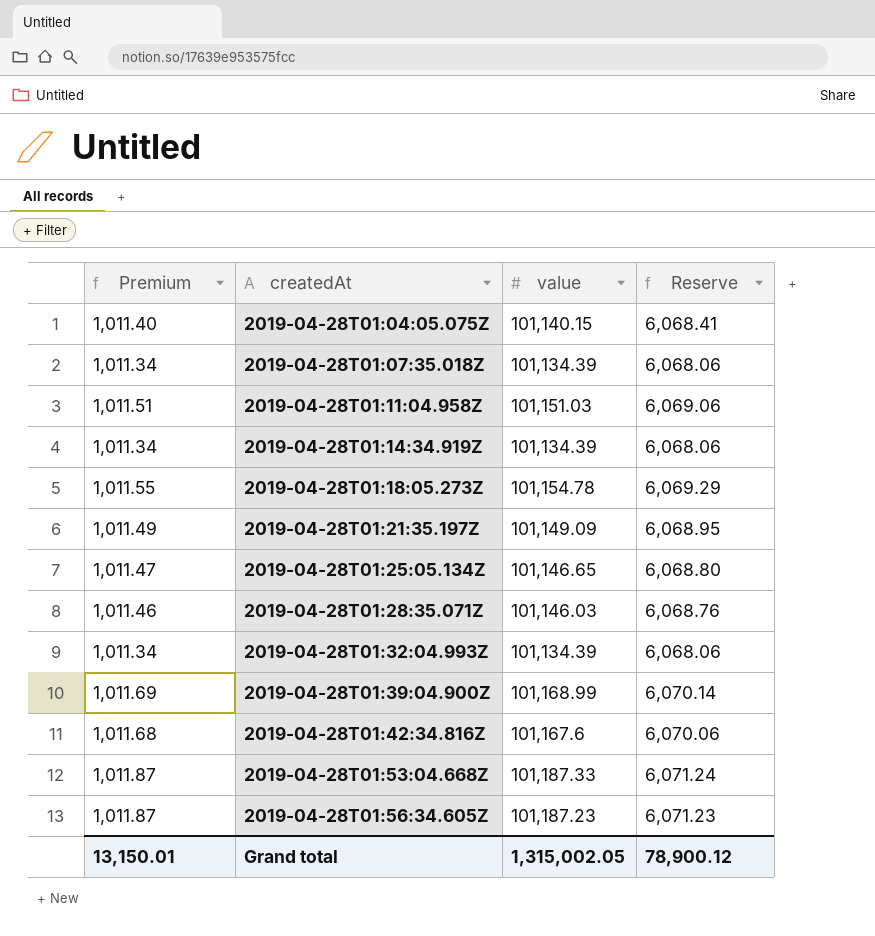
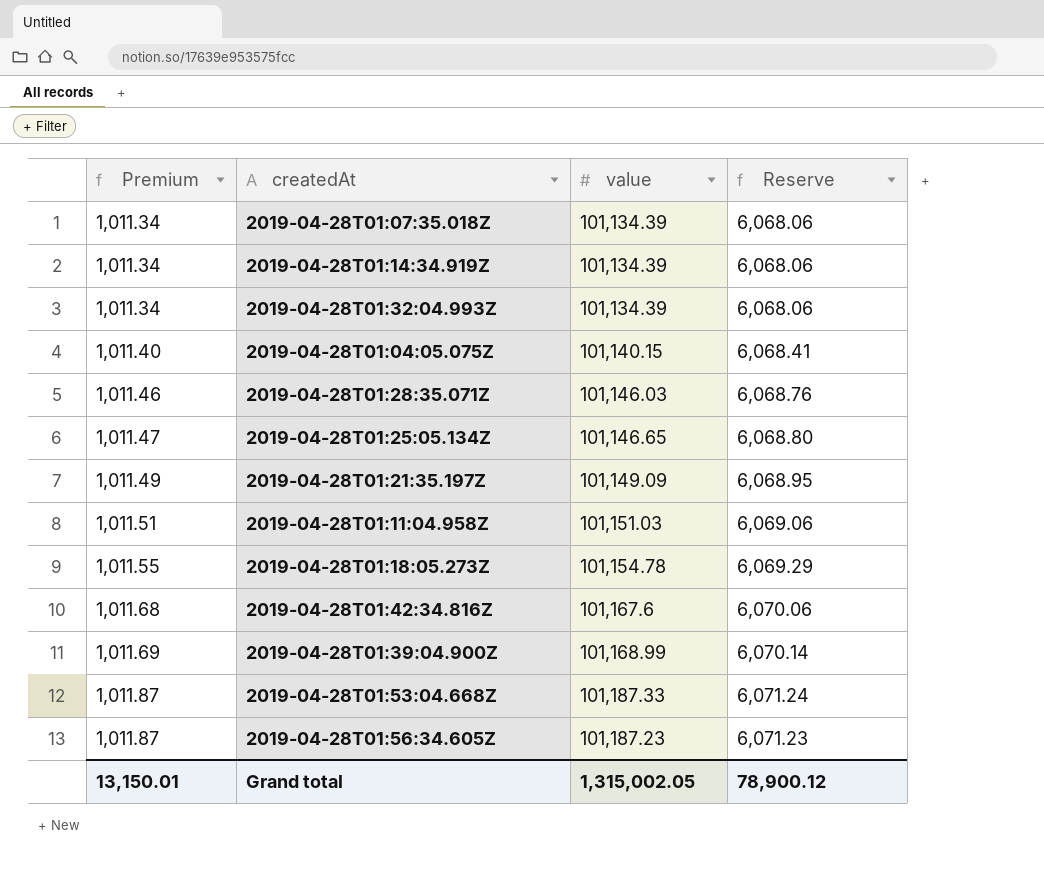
row order: createdAt ascending -> Premium ascending

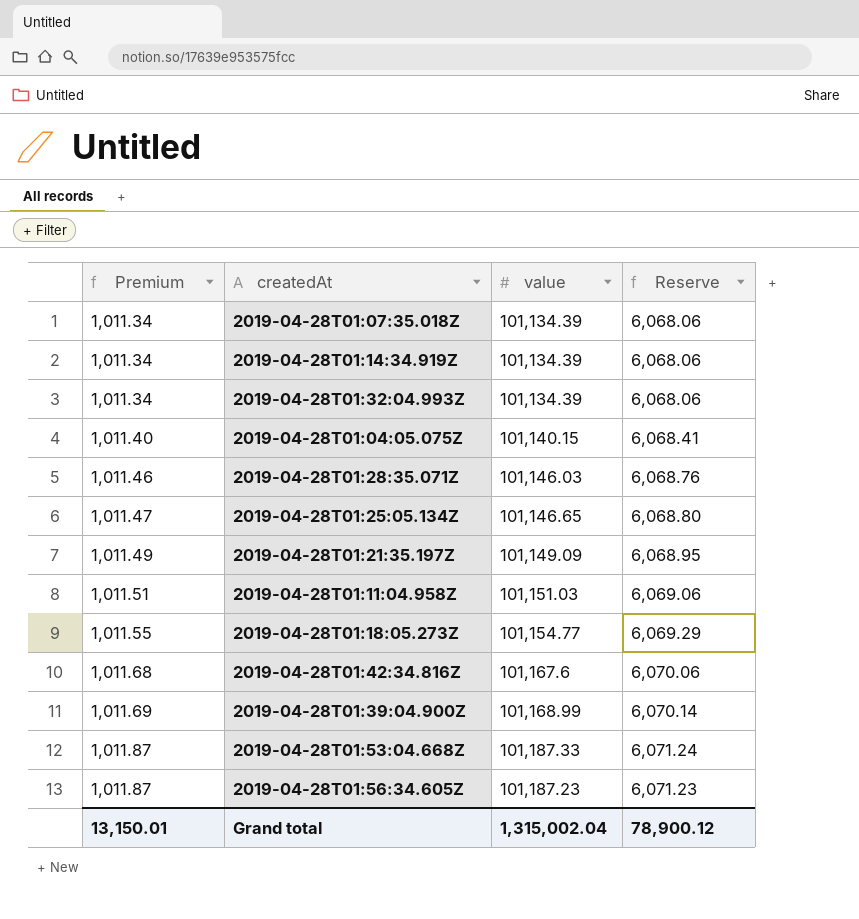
2019-04-28T01:18:05.273Z | value: 101,154.78 -> 101,154.77
Grand total | value: 1,315,002.05 -> 1,315,002.04

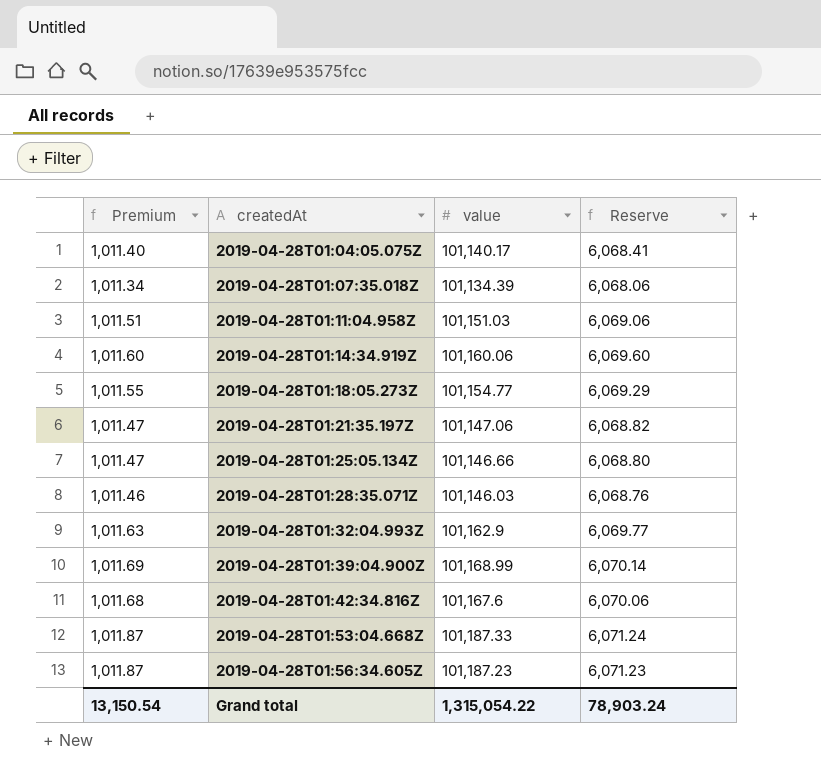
row order: Premium ascending -> createdAt ascending
2019-04-28T01:04:05.075Z | value: 101,140.15 -> 101,140.17
2019-04-28T01:14:34.919Z | Premium: 1,011.34 -> 1,011.60
2019-04-28T01:14:34.919Z | value: 101,134.39 -> 101,160.06
2019-04-28T01:14:34.919Z | Reserve: 6,068.06 -> 6,069.60
2019-04-28T01:21:35.197Z | Premium: 1,011.49 -> 1,011.47
2019-04-28T01:21:35.197Z | value: 101,149.09 -> 101,147.06
2019-04-28T01:21:35.197Z | Reserve: 6,068.95 -> 6,068.82
2019-04-28T01:25:05.134Z | value: 101,146.65 -> 101,146.66
2019-04-28T01:32:04.993Z | Premium: 1,011.34 -> 1,011.63
2019-04-28T01:32:04.993Z | value: 101,134.39 -> 101,162.9
2019-04-28T01:32:04.993Z | Reserve: 6,068.06 -> 6,069.77
Grand total | Premium: 13,150.01 -> 13,150.54
Grand total | value: 1,315,002.04 -> 1,315,054.22
Grand total | Reserve: 78,900.12 -> 78,903.24

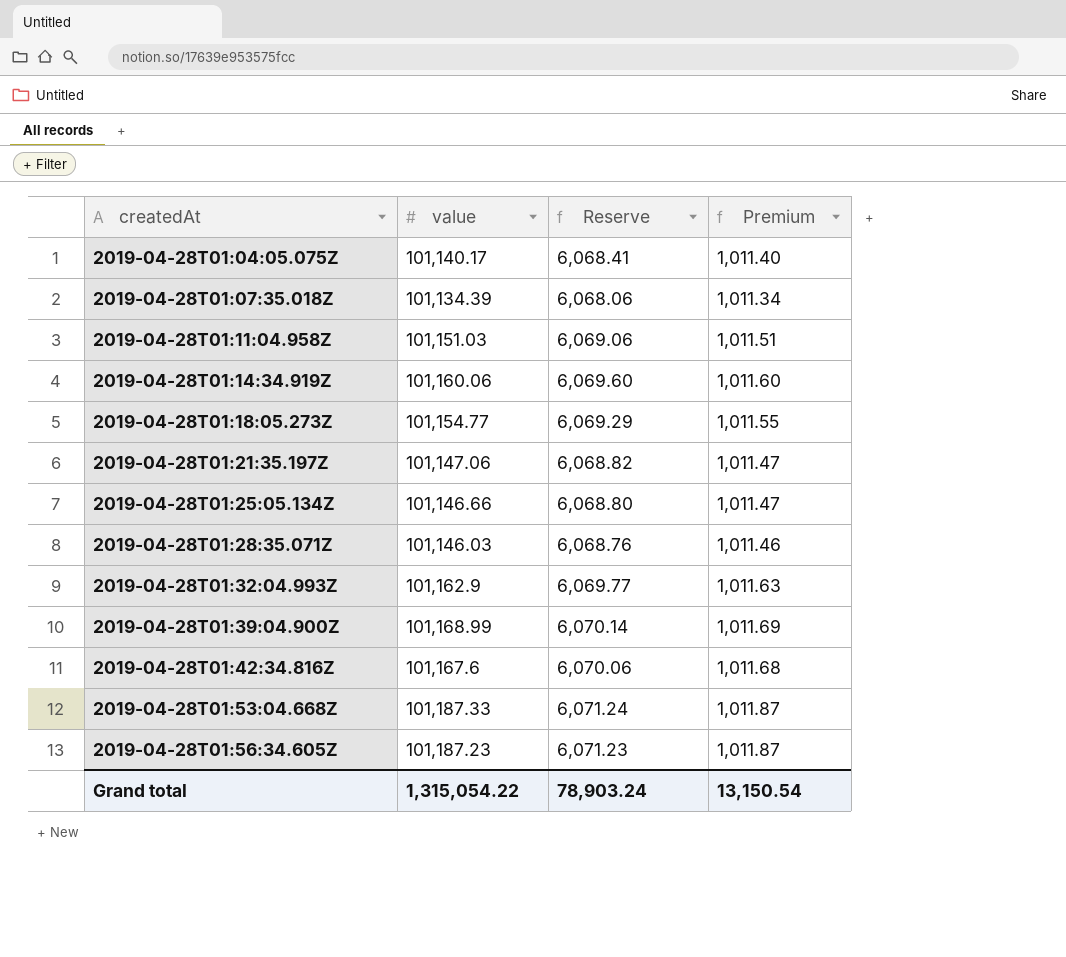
column Premium | position: 1 -> 4

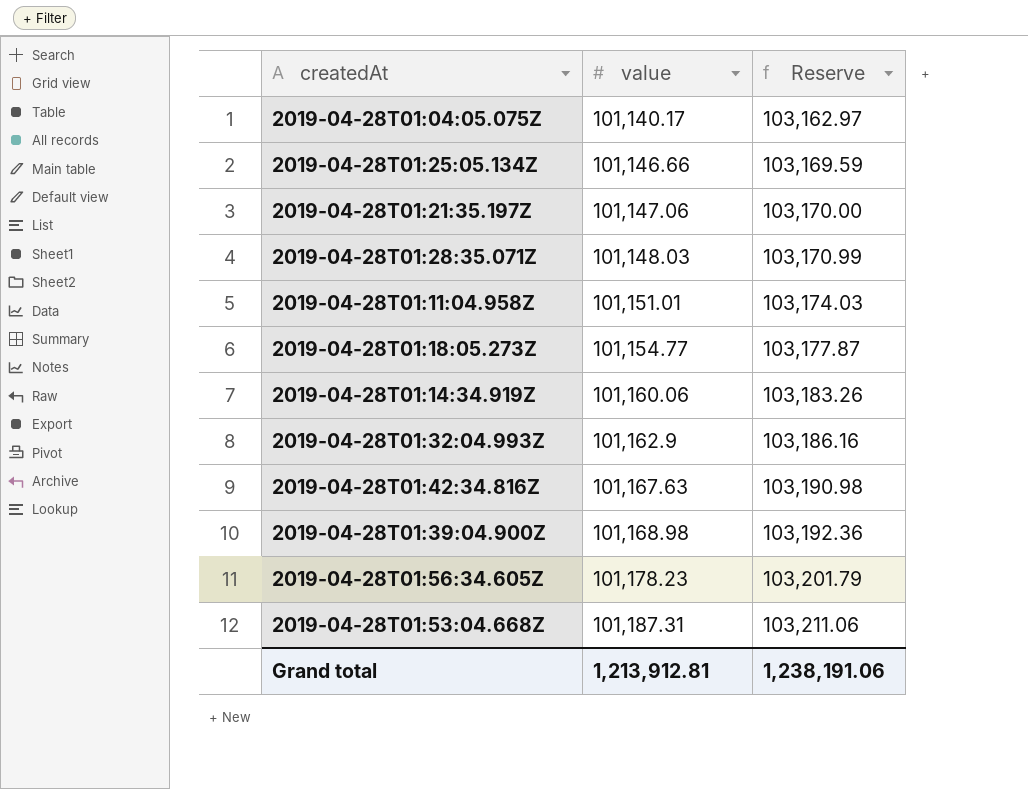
row order: createdAt ascending -> value ascending
column Premium | formula: [value] * 0.01 -> none
column Reserve | formula: [value] * 0.06 -> [value] * 1.02
row 2019-04-28T01:07:35.018Z: 101,134.39 | 6,068.06 | 1,011.34 -> none
2019-04-28T01:28:35.071Z | value: 101,146.03 -> 101,148.03
2019-04-28T01:11:04.958Z | value: 101,151.03 -> 101,151.01
2019-04-28T01:42:34.816Z | value: 101,167.6 -> 101,167.63
2019-04-28T01:39:04.900Z | value: 101,168.99 -> 101,168.98
2019-04-28T01:56:34.605Z | value: 101,187.23 -> 101,178.23
2019-04-28T01:53:04.668Z | value: 101,187.33 -> 101,187.31
Grand total | value: 1,315,054.22 -> 1,213,912.81
Grand total | Reserve: 78,903.24 -> 1,238,191.06

